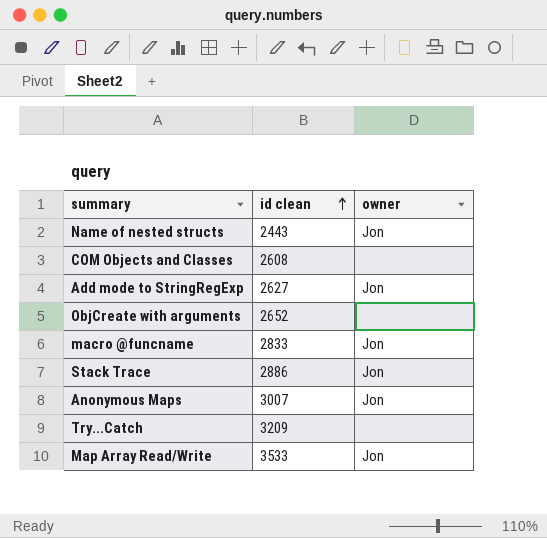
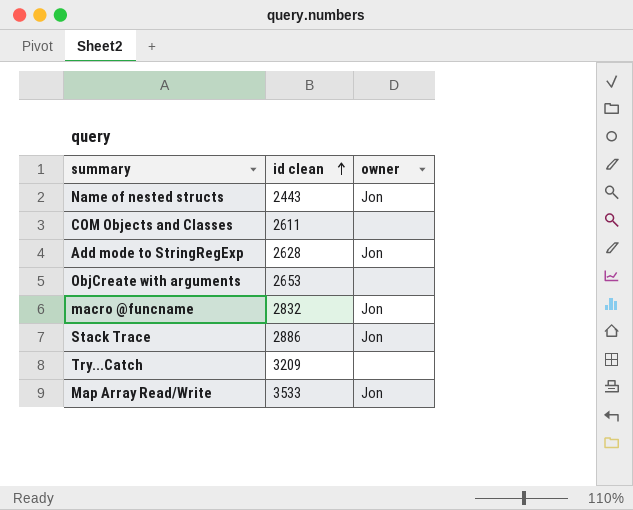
row Anonymous Maps: 3007 | Jon -> none
COM Objects and Classes | id clean: 2608 -> 2611
Add mode to StringRegExp | id clean: 2627 -> 2628
ObjCreate with arguments | id clean: 2652 -> 2653
macro @funcname | id clean: 2833 -> 2832

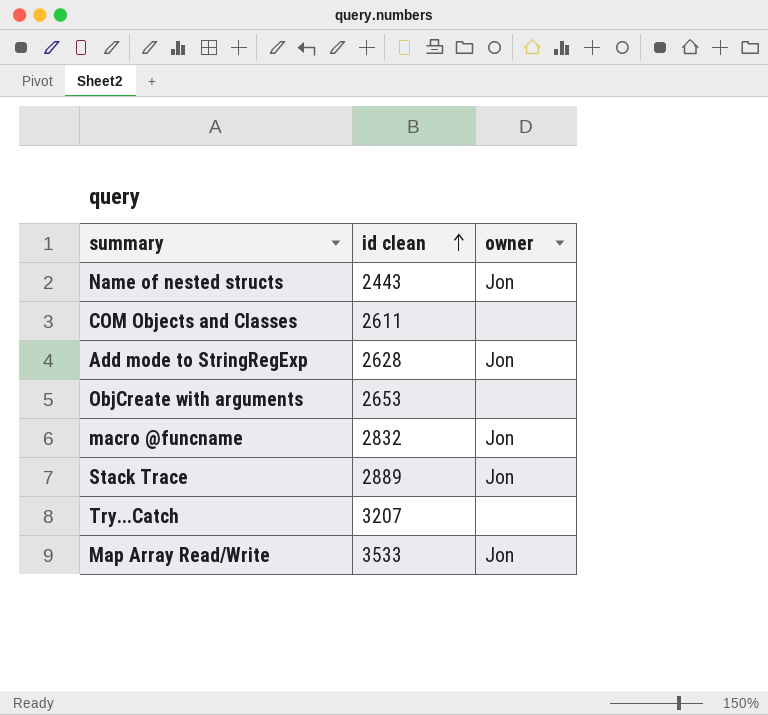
Stack Trace | id clean: 2886 -> 2889
Try...Catch | id clean: 3209 -> 3207

